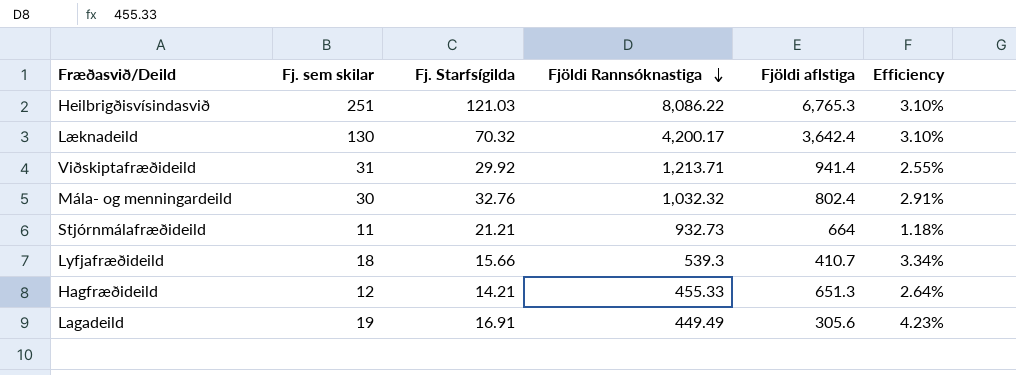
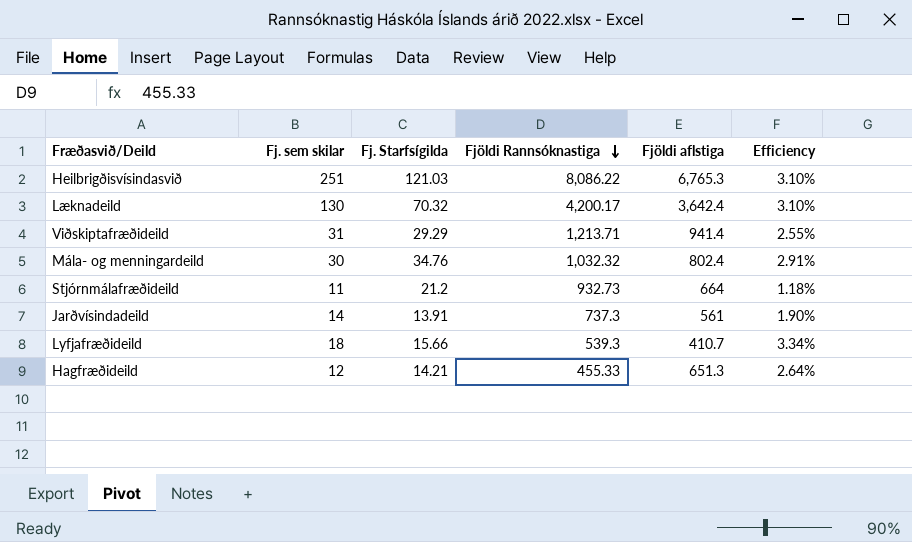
row Lagadeild: 19 | 16.91 | 449.49 | 305.6 | 4.23% -> none
Viðskiptafræðideild | Fj. Starfsígilda: 29.92 -> 29.29
Mála- og menningardeild | Fj. Starfsígilda: 32.76 -> 34.76
Stjórnmálafræðideild | Fj. Starfsígilda: 21.21 -> 21.2
row Jarðvísindadeild: none -> 14 | 13.91 | 737.3 | 561 | 1.90%

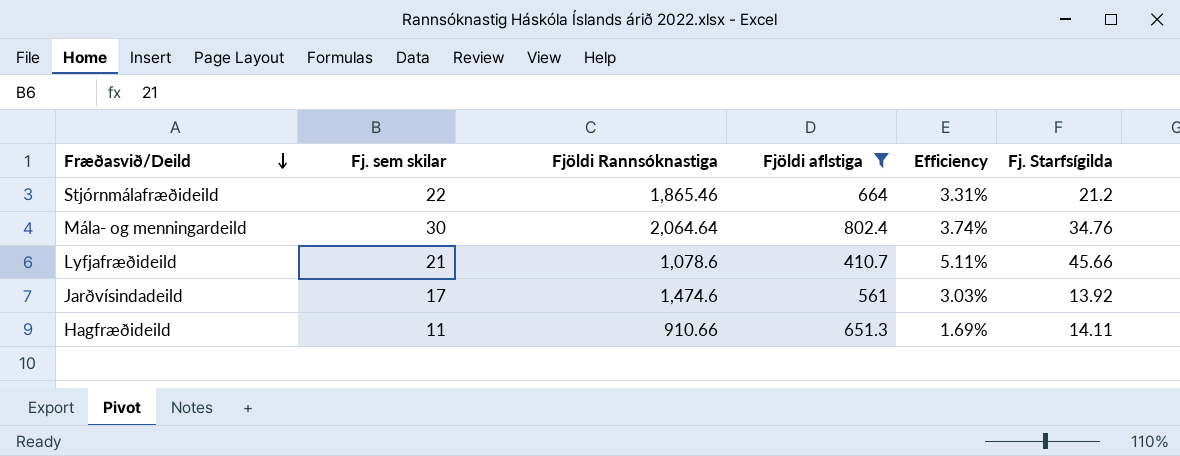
filter: none -> Fjöldi aflstiga <= 802.4
row order: Fjöldi Rannsóknastiga descending -> Fræðasvið/Deild descending
column Efficiency | formula: [Fj. sem skilar] / [Fjöldi Rannsóknastiga] -> [Fj. sem skilar] / [Fjöldi aflstiga]
column Fj. Starfsígilda | position: 3 -> 6
Stjórnmálafræðideild | Fj. sem skilar: 11 -> 22
Stjórnmálafræðideild | Fjöldi Rannsóknastiga: 932.73 -> 1,865.46
Mála- og menningardeild | Fjöldi Rannsóknastiga: 1,032.32 -> 2,064.64
Lyfjafræðideild | Fj. sem skilar: 18 -> 21
Lyfjafræðideild | Fjöldi Rannsóknastiga: 539.3 -> 1,078.6
Lyfjafræðideild | Fj. Starfsígilda: 15.66 -> 45.66
Jarðvísindadeild | Fj. sem skilar: 14 -> 17
Jarðvísindadeild | Fjöldi Rannsóknastiga: 737.3 -> 1,474.6
Jarðvísindadeild | Fj. Starfsígilda: 13.91 -> 13.92
Hagfræðideild | Fj. sem skilar: 12 -> 11
Hagfræðideild | Fjöldi Rannsóknastiga: 455.33 -> 910.66
Hagfræðideild | Fj. Starfsígilda: 14.21 -> 14.11

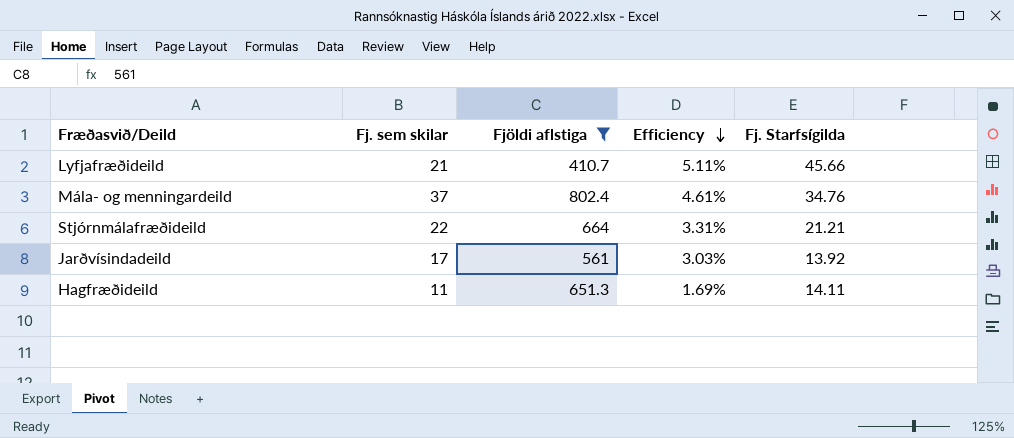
row order: Fræðasvið/Deild descending -> Efficiency descending
column Fjöldi Rannsóknastiga | position: 3 -> none
Mála- og menningardeild | Fj. sem skilar: 30 -> 37
Mála- og menningardeild | Efficiency: 3.74% -> 4.61%
Stjórnmálafræðideild | Fj. Starfsígilda: 21.2 -> 21.21

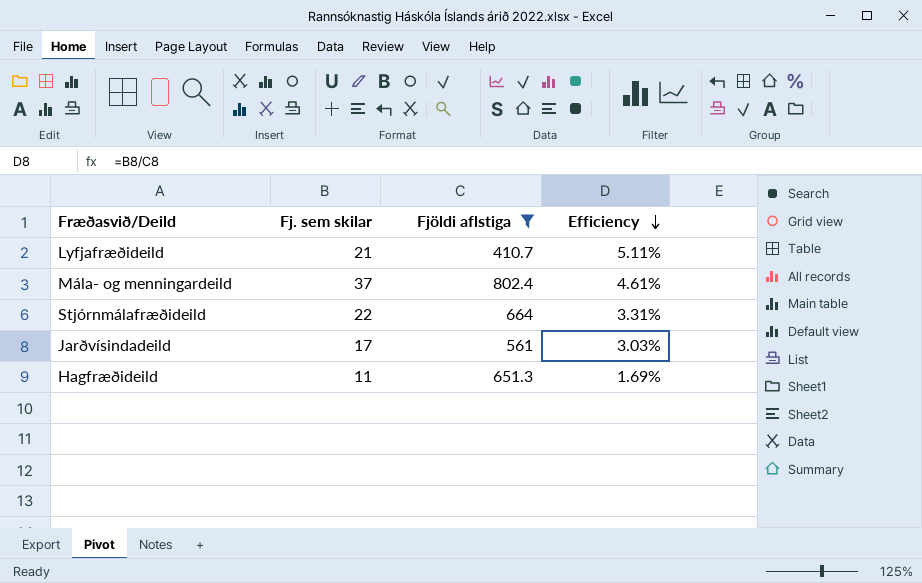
column Fj. Starfsígilda | position: 5 -> none

